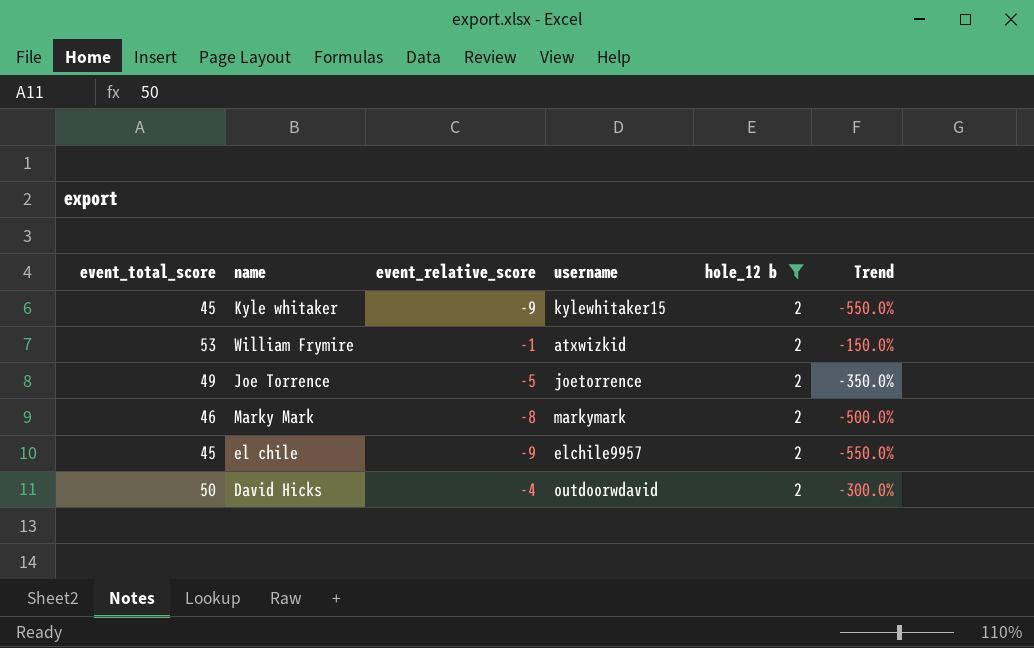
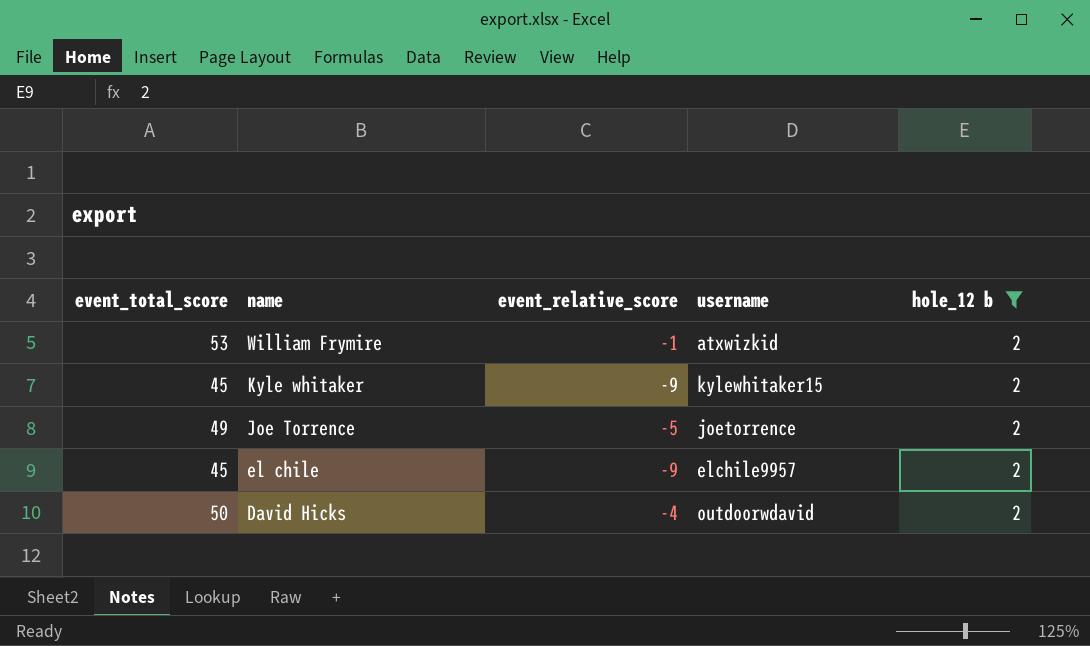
row order: none -> name descending
column Trend | formula: ([event_relative_score] - [hole_12 b]) / [hole_12 b] -> none
row Marky Mark: 46 | -8 | markymark | 2 | -500.0% -> none

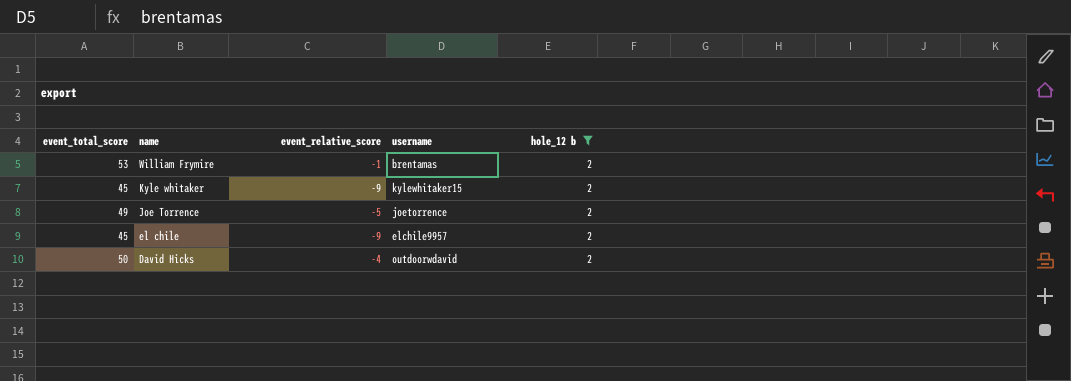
William Frymire | username: atxwizkid -> brentamas

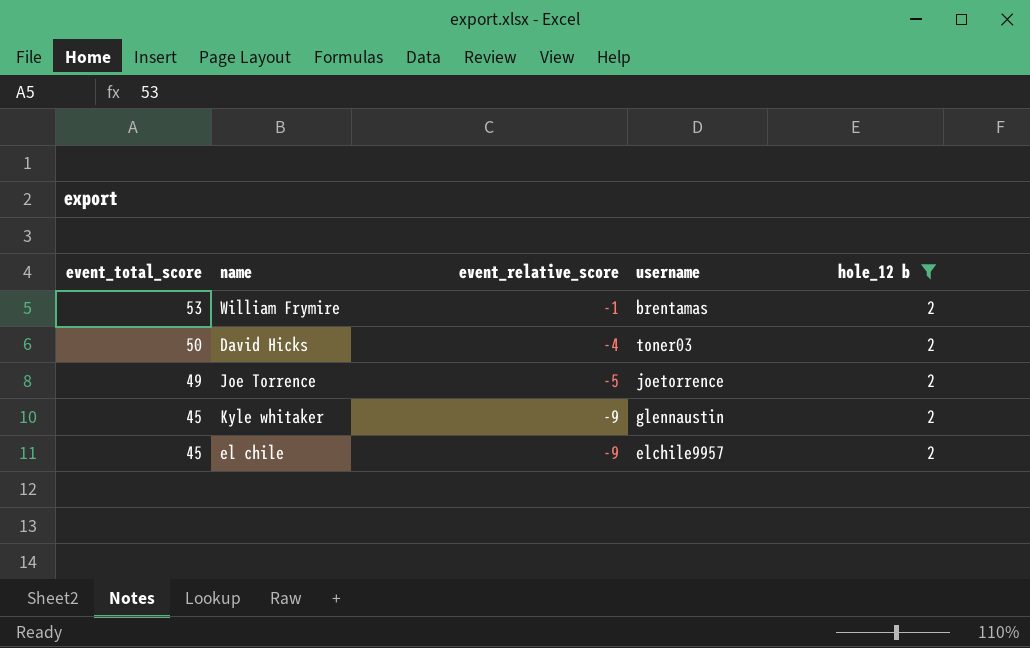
row order: name descending -> event_total_score descending
David Hicks | username: outdoorwdavid -> toner03
Kyle whitaker | username: kylewhitaker15 -> glennaustin

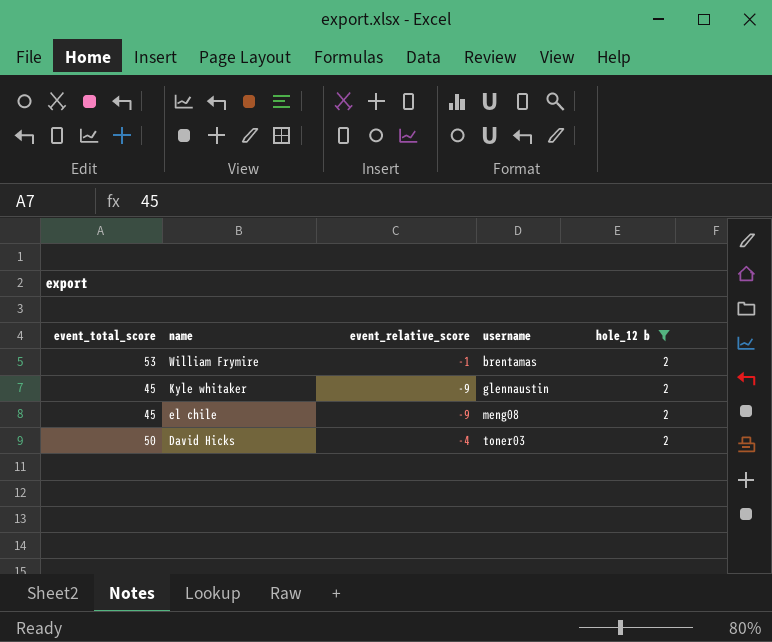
row order: event_total_score descending -> name descending
row Joe Torrence: 49 | -5 | joetorrence | 2 -> none
el chile | username: elchile9957 -> meng08

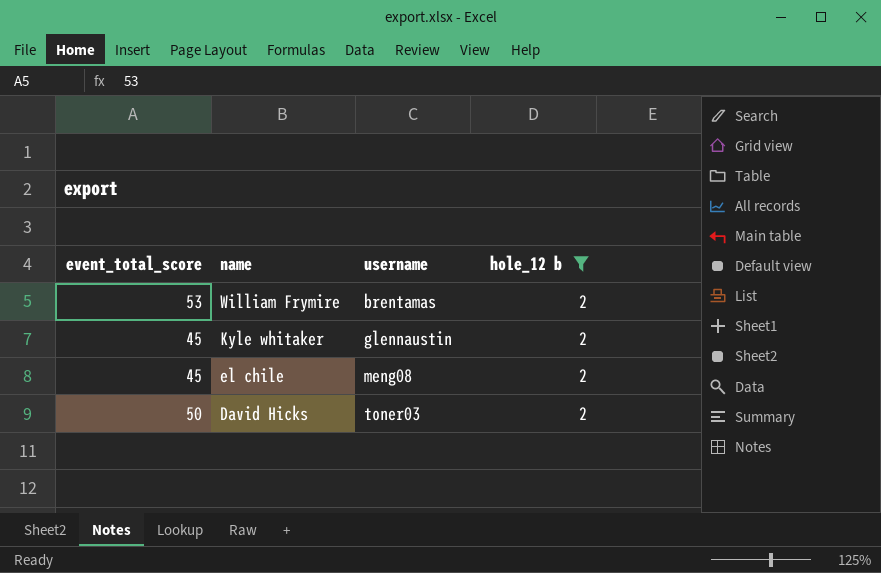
column event_relative_score | position: 3 -> none

